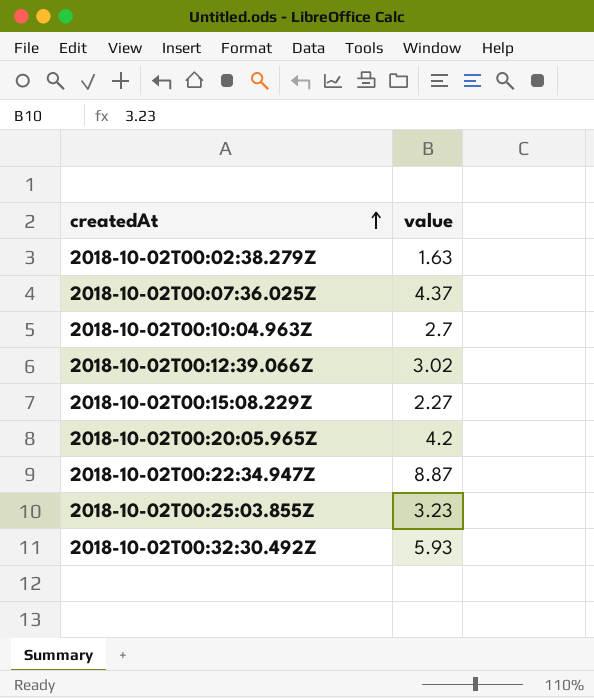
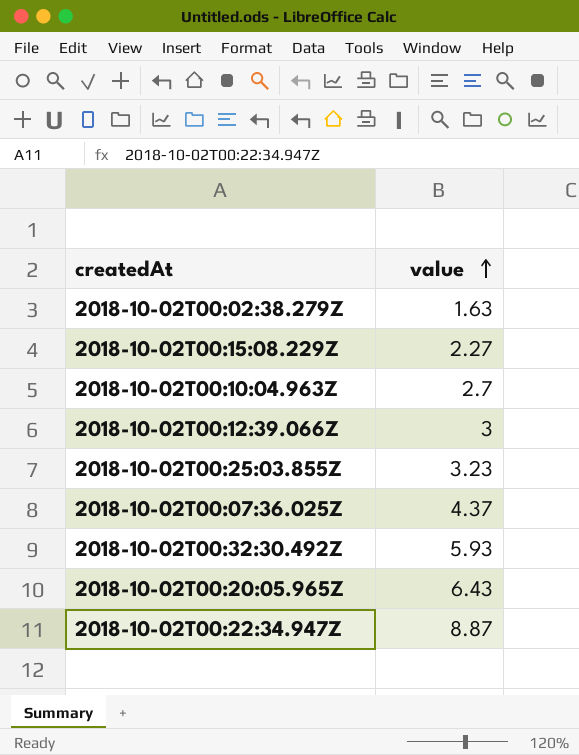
row order: createdAt ascending -> value ascending
2018-10-02T00:12:39.066Z | value: 3.02 -> 3
2018-10-02T00:20:05.965Z | value: 4.2 -> 6.43

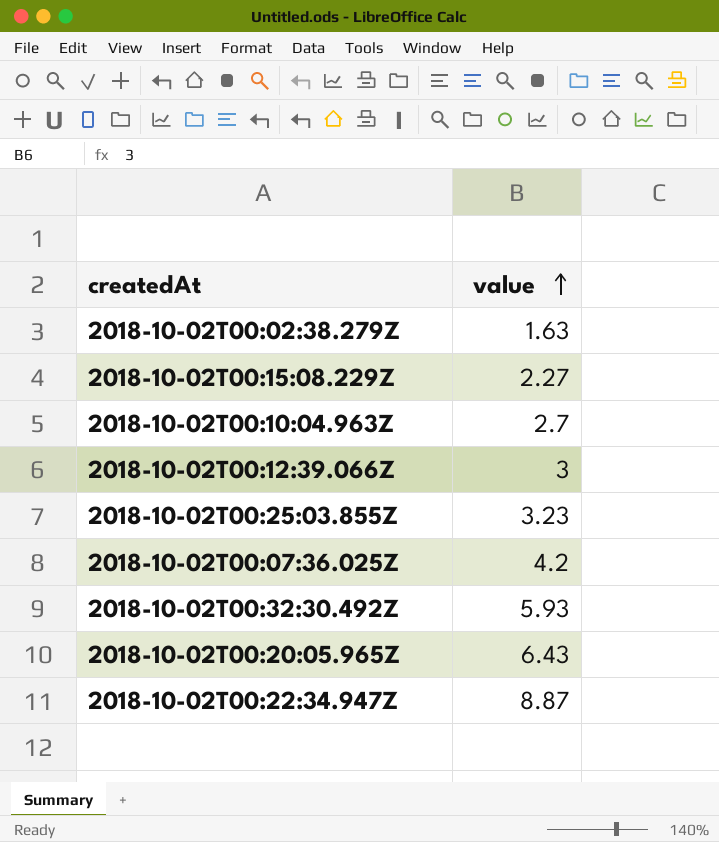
2018-10-02T00:07:36.025Z | value: 4.37 -> 4.2

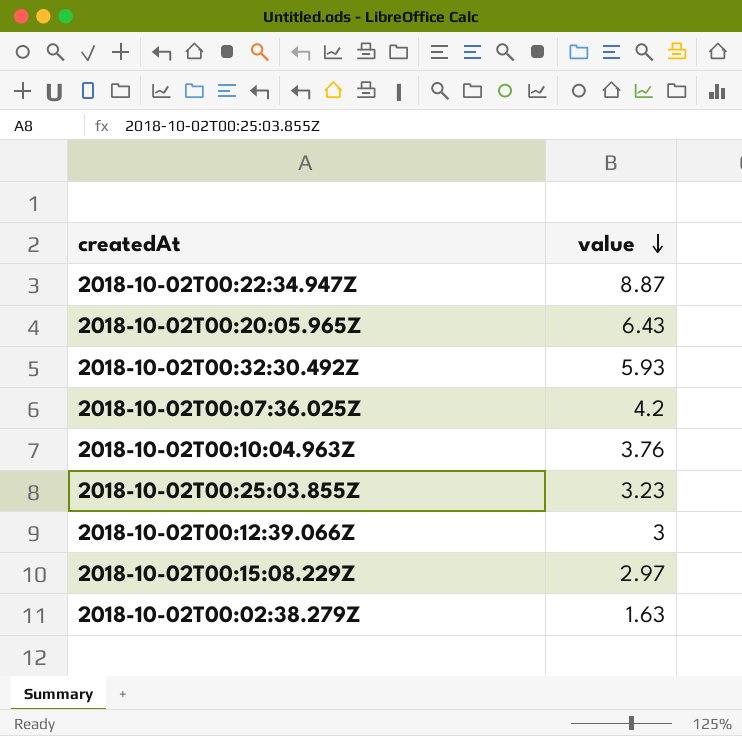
row order: value ascending -> value descending
2018-10-02T00:10:04.963Z | value: 2.7 -> 3.76
2018-10-02T00:15:08.229Z | value: 2.27 -> 2.97

